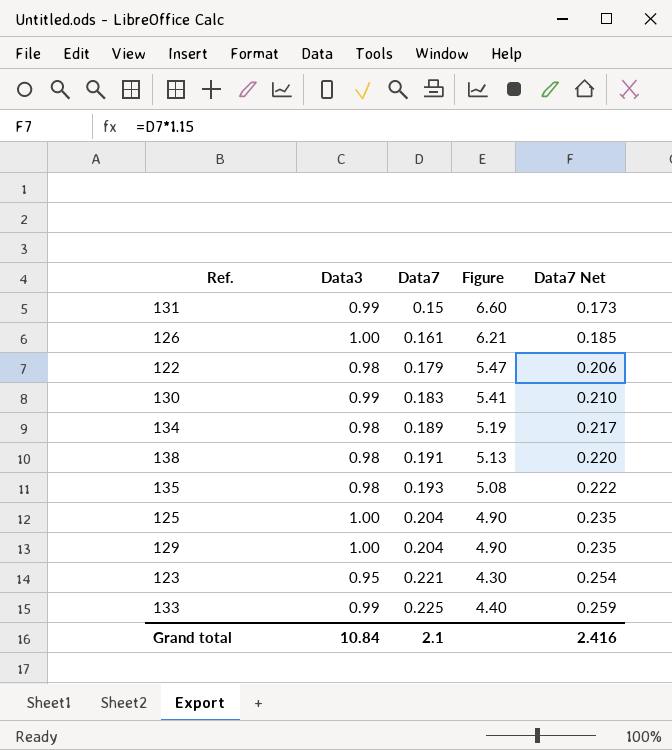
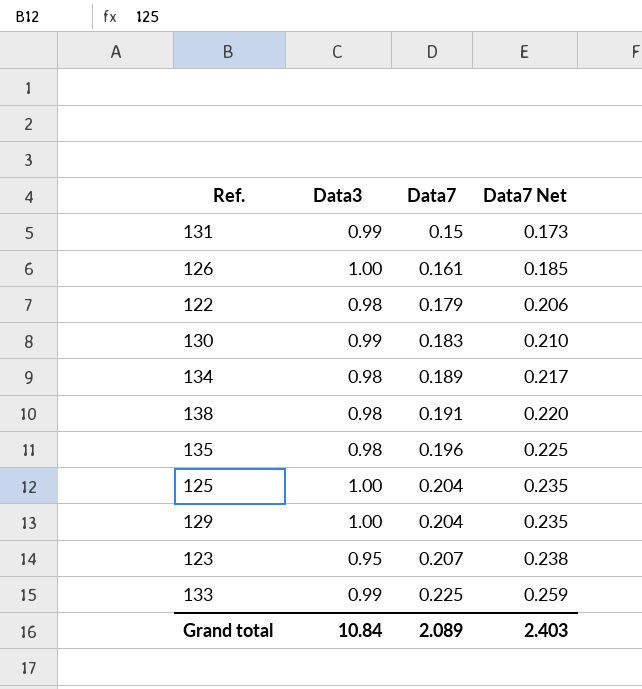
column Figure | formula: [Data3] / [Data7] -> none
135 | Data7: 0.193 -> 0.196
135 | Data7 Net: 0.222 -> 0.225
123 | Data7: 0.221 -> 0.207
123 | Data7 Net: 0.254 -> 0.238
Grand total | Data7: 2.1 -> 2.089
Grand total | Data7 Net: 2.416 -> 2.403

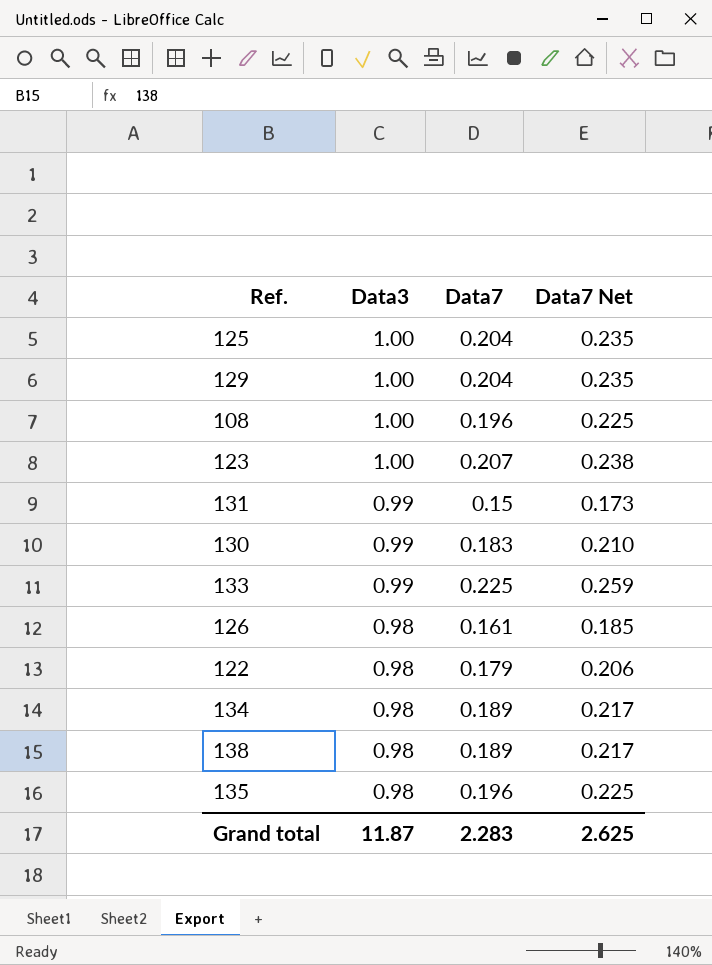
row order: Data7 ascending -> Data3 descending
row 108: none -> 1.00 | 0.196 | 0.225
123 | Data3: 0.95 -> 1.00
126 | Data3: 1.00 -> 0.98
138 | Data7: 0.191 -> 0.189
138 | Data7 Net: 0.220 -> 0.217
Grand total | Data3: 10.84 -> 11.87
Grand total | Data7: 2.089 -> 2.283
Grand total | Data7 Net: 2.403 -> 2.625

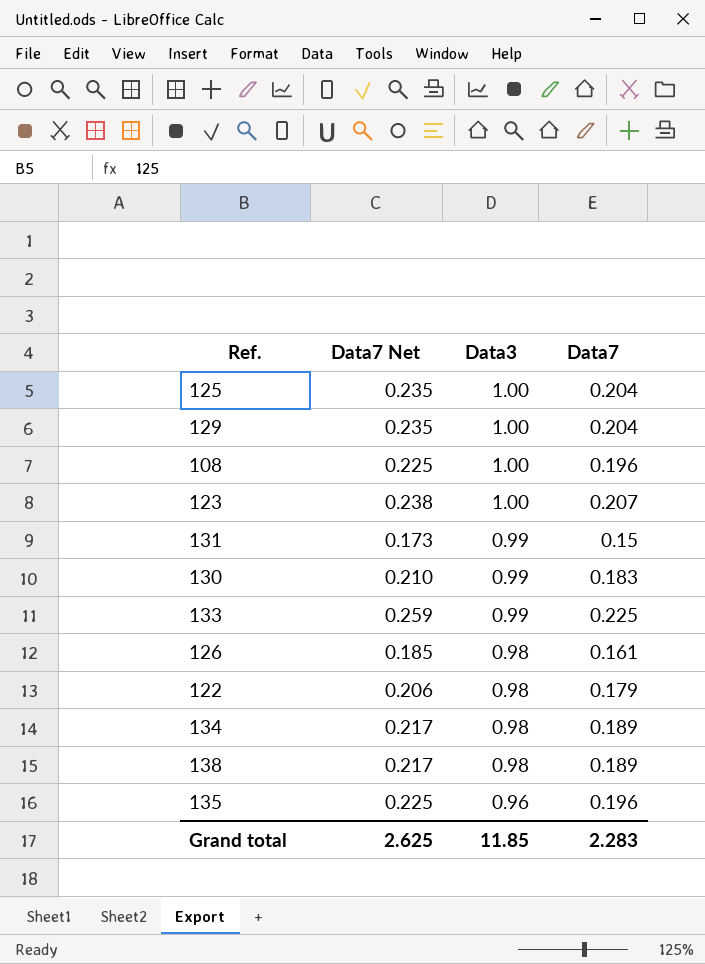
column Data7 Net | position: 4 -> 2
135 | Data3: 0.98 -> 0.96
Grand total | Data3: 11.87 -> 11.85

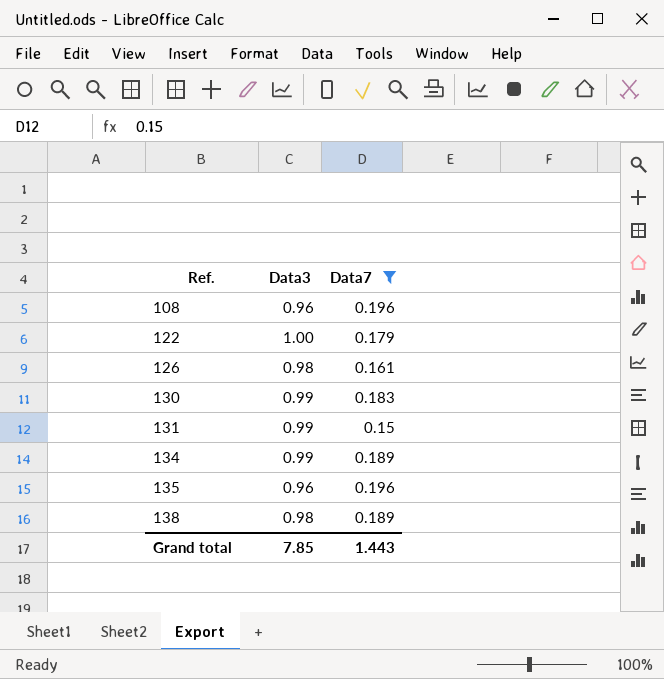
filter: none -> Data7 <= 0.196
row order: Data3 descending -> Ref. ascending
column Data7 Net | formula: [Data7] * 1.15 -> none
108 | Data3: 1.00 -> 0.96
122 | Data3: 0.98 -> 1.00
134 | Data3: 0.98 -> 0.99
Grand total | Data3: 11.85 -> 7.85
Grand total | Data7: 2.283 -> 1.443

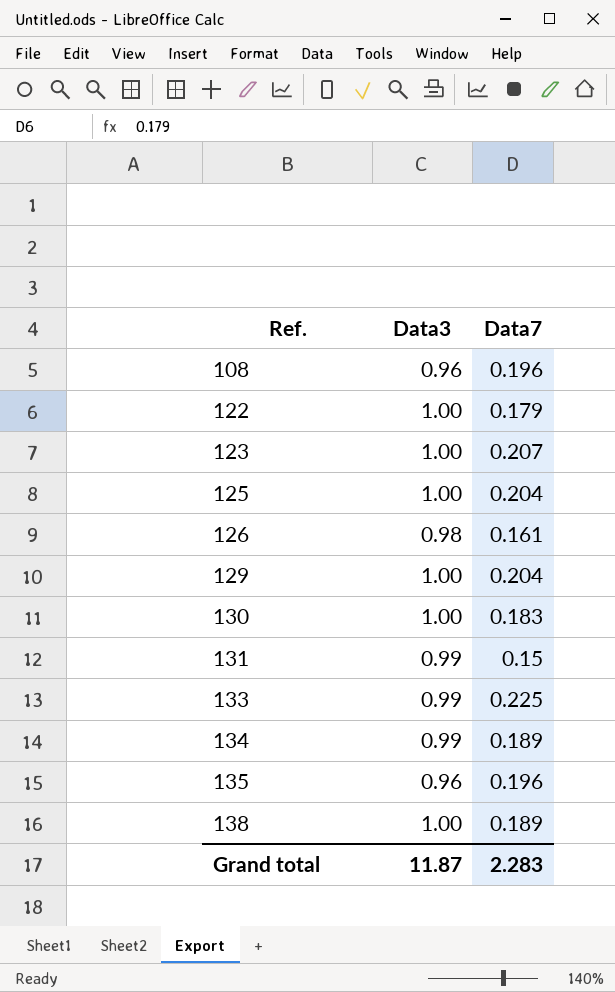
filter: Data7 <= 0.196 -> none
130 | Data3: 0.99 -> 1.00
138 | Data3: 0.98 -> 1.00
Grand total | Data3: 7.85 -> 11.87
Grand total | Data7: 1.443 -> 2.283

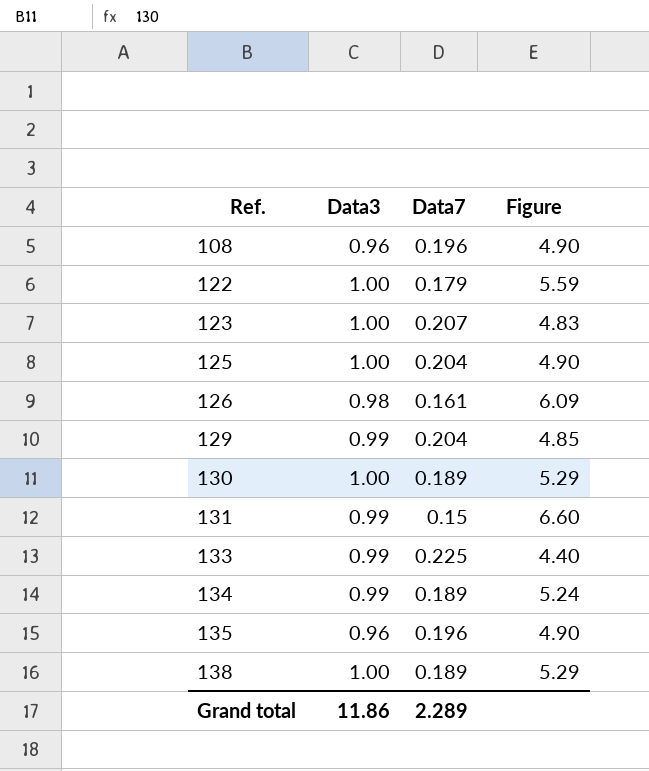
column Figure | formula: none -> [Data3] / [Data7]
129 | Data3: 1.00 -> 0.99
130 | Data7: 0.183 -> 0.189
Grand total | Data3: 11.87 -> 11.86
Grand total | Data7: 2.283 -> 2.289

